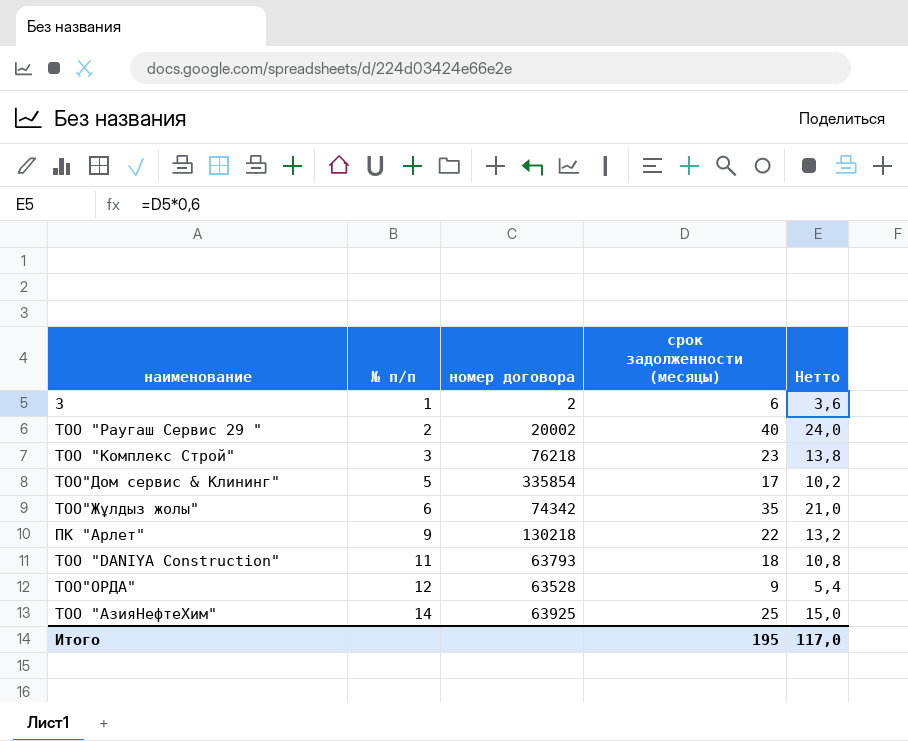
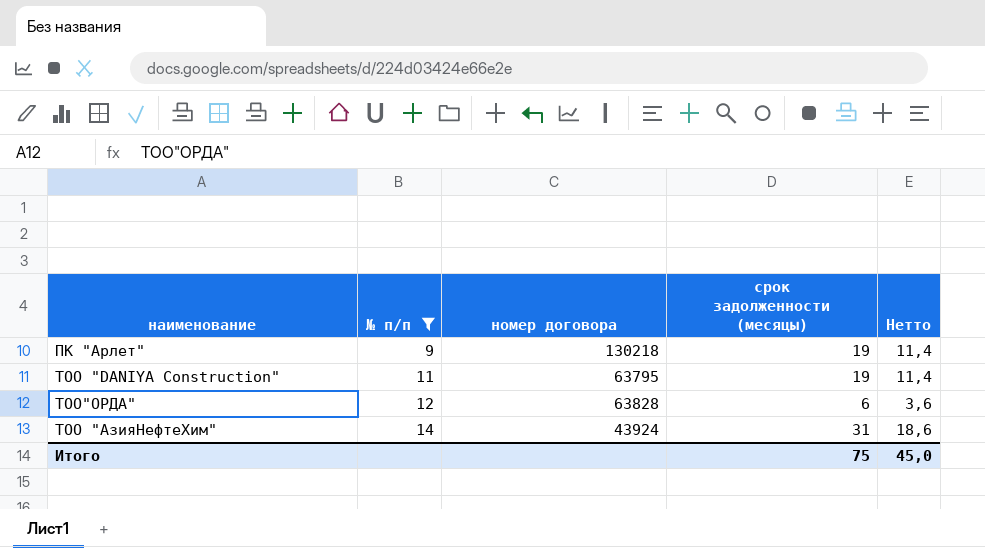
filter: none -> № п/п >= 9
ПК "Арлет" | срок задолженности (месяцы): 22 -> 19
ПК "Арлет" | Нетто: 13,2 -> 11,4
ТОО "DANIYA Construction" | номер договора: 63793 -> 63795
ТОО "DANIYA Construction" | срок задолженности (месяцы): 18 -> 19
ТОО "DANIYA Construction" | Нетто: 10,8 -> 11,4
ТОО"ОРДА" | номер договора: 63528 -> 63828
ТОО"ОРДА" | срок задолженности (месяцы): 9 -> 6
ТОО"ОРДА" | Нетто: 5,4 -> 3,6
ТОО "АзияНефтеХим" | номер договора: 63925 -> 43924
ТОО "АзияНефтеХим" | срок задолженности (месяцы): 25 -> 31
ТОО "АзияНефтеХим" | Нетто: 15,0 -> 18,6
Итого | срок задолженности (месяцы): 195 -> 75
Итого | Нетто: 117,0 -> 45,0

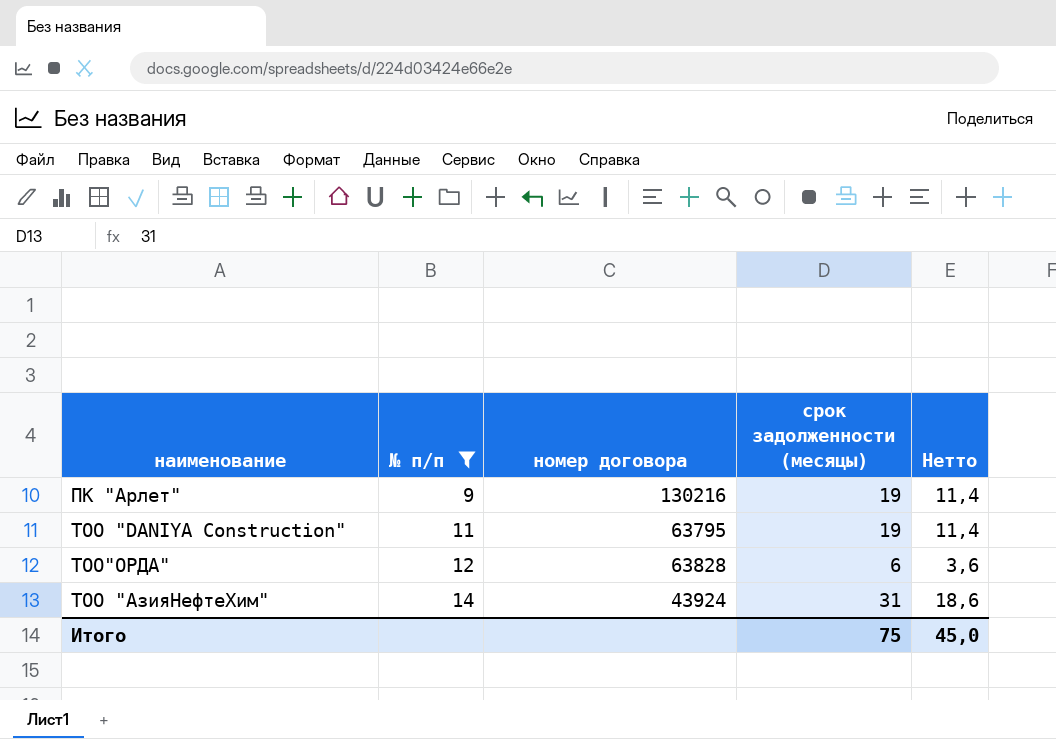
ПК "Арлет" | номер договора: 130218 -> 130216

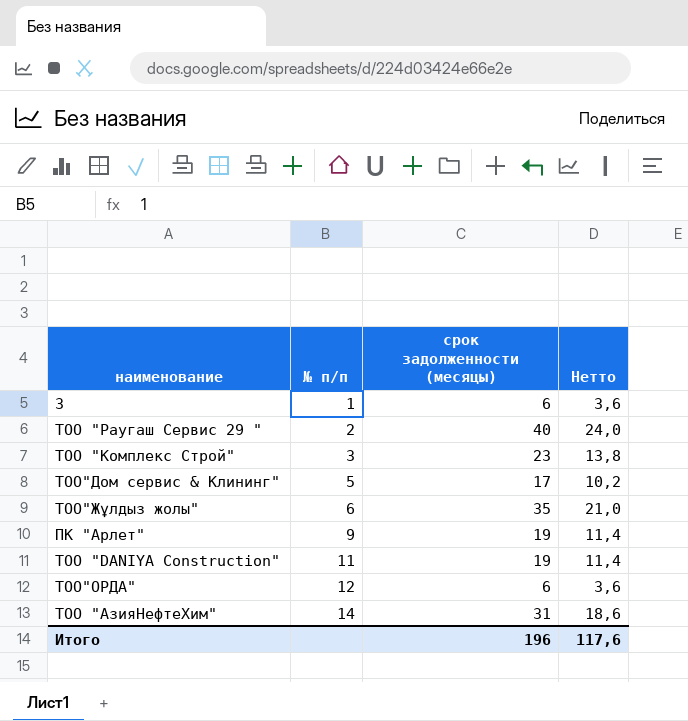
filter: № п/п >= 9 -> none
column номер договора | position: 3 -> none
Итого | срок задолженности (месяцы): 75 -> 196
Итого | Нетто: 45,0 -> 117,6

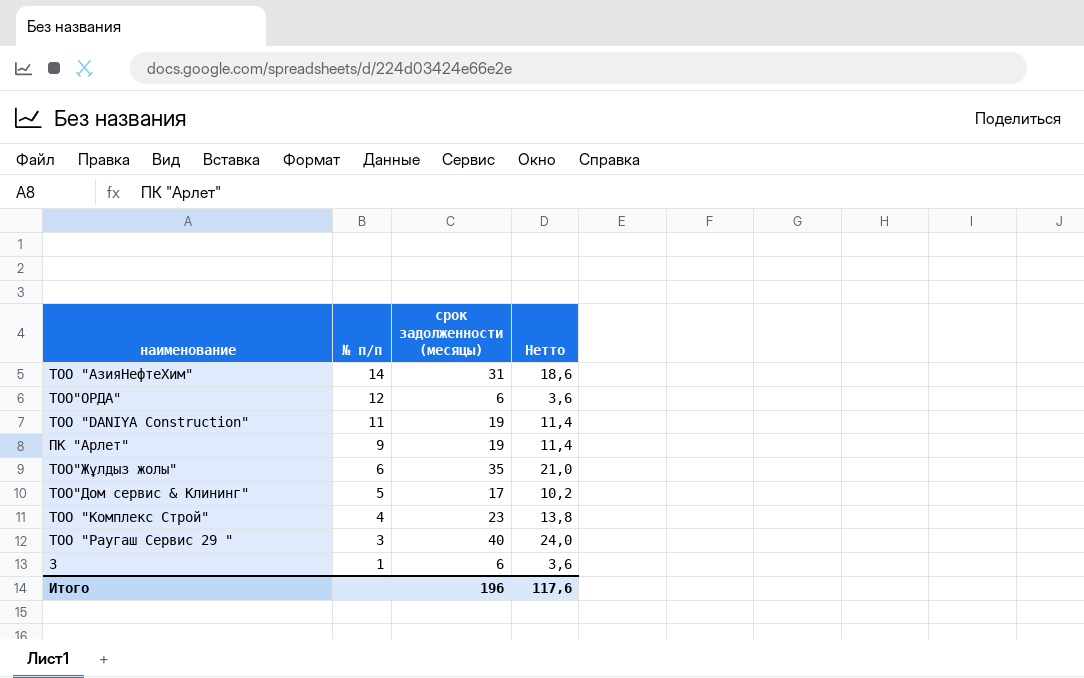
row order: № п/п ascending -> № п/п descending
ТОО "Комплекс Строй" | № п/п: 3 -> 4
ТОО "Раугаш Сервис 29 " | № п/п: 2 -> 3

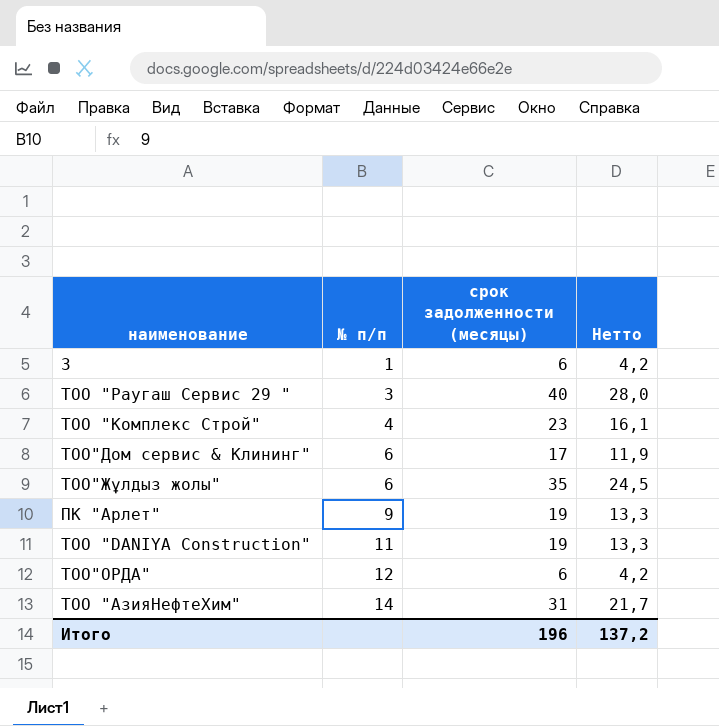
row order: № п/п descending -> № п/п ascending
column Нетто | formula: [срок задолженности (месяцы)] * 0,6 -> [срок задолженности (месяцы)] * 0,7
ТОО"Дом сервис & Клининг" | № п/п: 5 -> 6
Итого | Нетто: 117,6 -> 137,2

